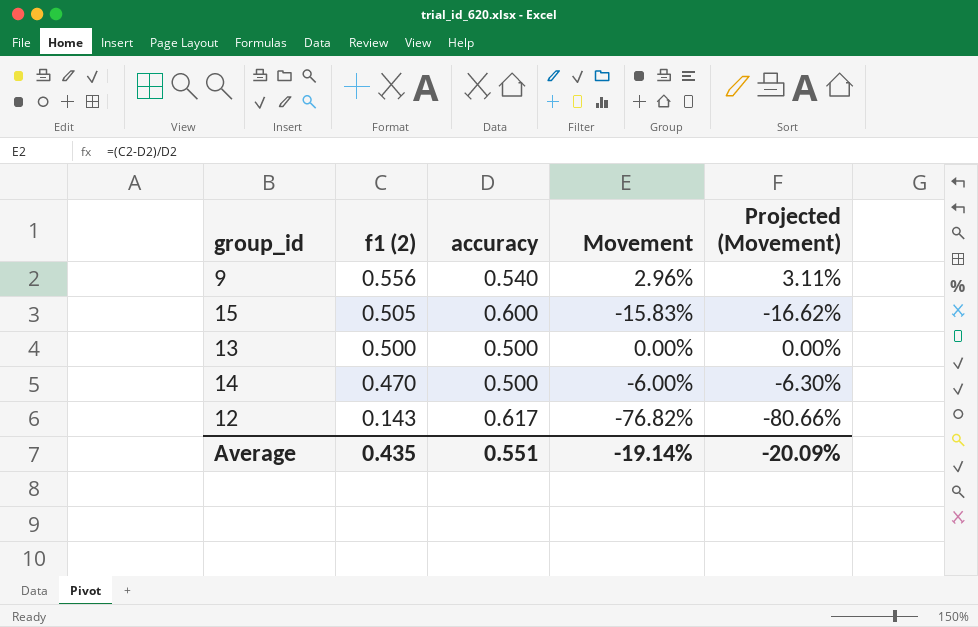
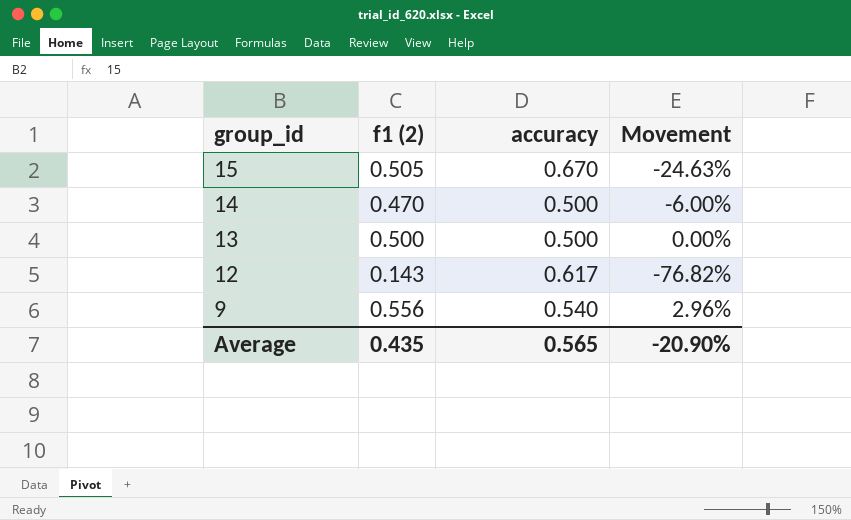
row order: f1 (2) descending -> group_id descending
column Projected (Movement) | formula: [Movement] * 1.05 -> none
15 | accuracy: 0.600 -> 0.670
15 | Movement: -15.83% -> -24.63%
Average | accuracy: 0.551 -> 0.565
Average | Movement: -19.14% -> -20.90%

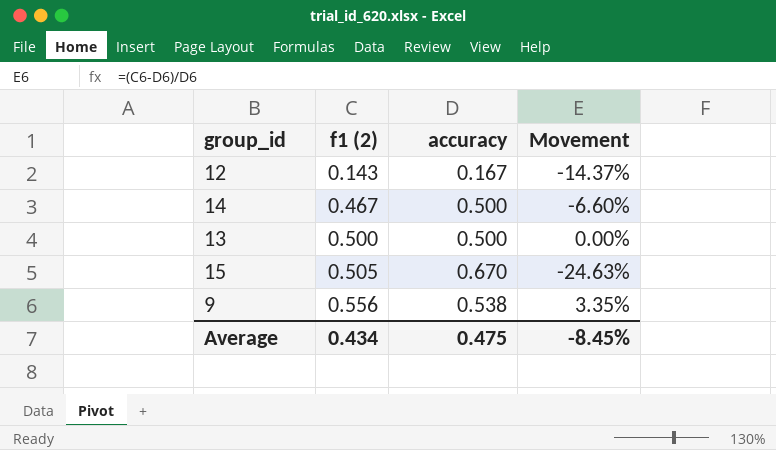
row order: group_id descending -> f1 (2) ascending
12 | accuracy: 0.617 -> 0.167
12 | Movement: -76.82% -> -14.37%
14 | f1 (2): 0.470 -> 0.467
14 | Movement: -6.00% -> -6.60%
9 | accuracy: 0.540 -> 0.538
9 | Movement: 2.96% -> 3.35%
Average | f1 (2): 0.435 -> 0.434
Average | accuracy: 0.565 -> 0.475
Average | Movement: -20.90% -> -8.45%

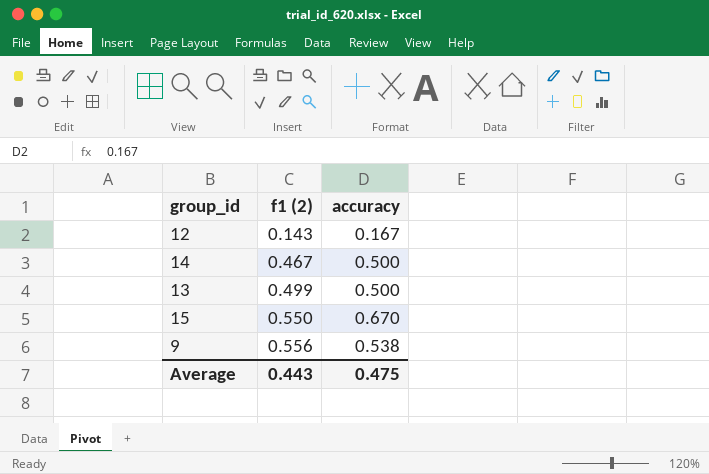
column Movement | formula: ([f1 (2)] - [accuracy]) / [accuracy] -> none
13 | f1 (2): 0.500 -> 0.499
15 | f1 (2): 0.505 -> 0.550
Average | f1 (2): 0.434 -> 0.443

